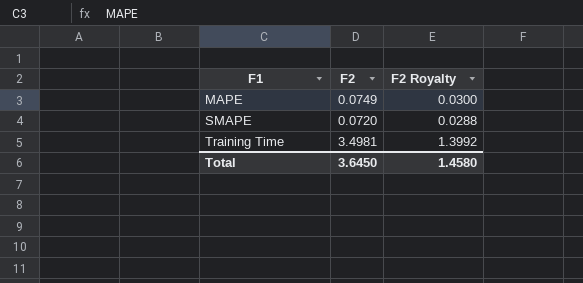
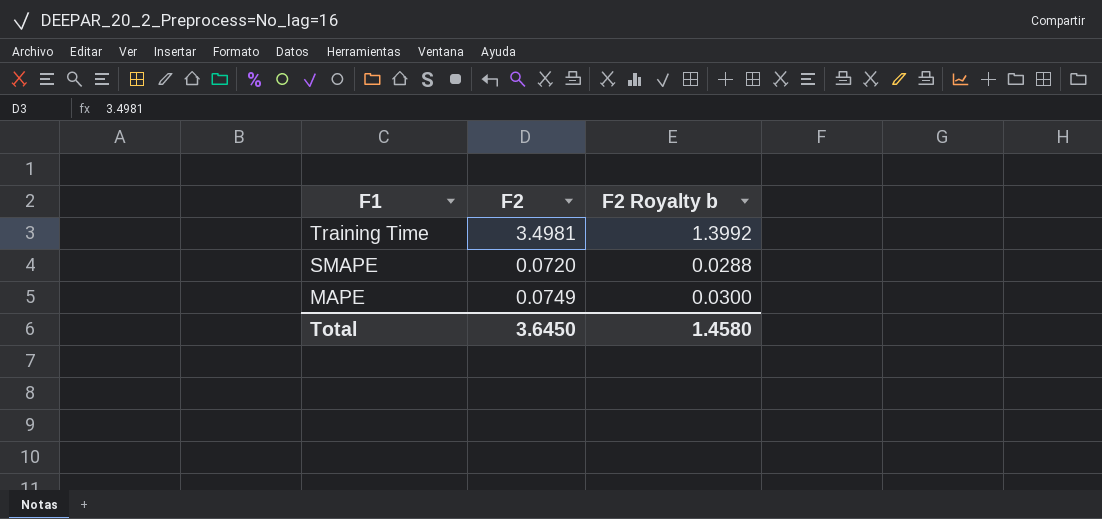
row order: F1 ascending -> F1 descending
column name: F2 Royalty -> F2 Royalty b

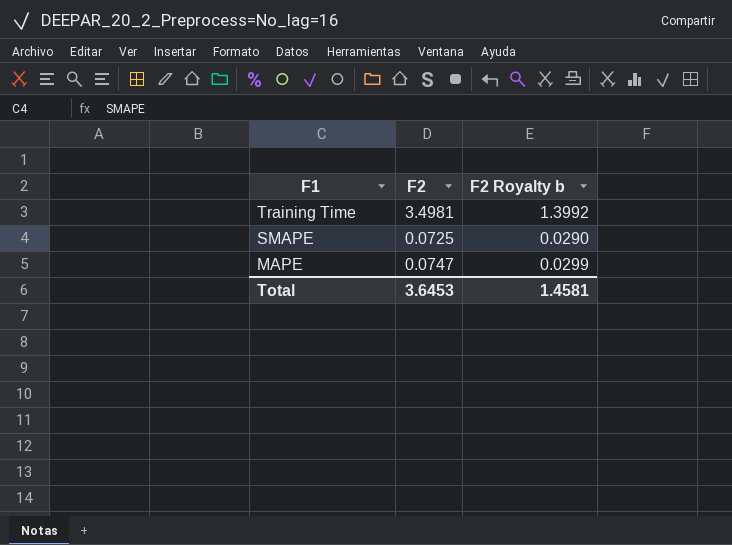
SMAPE | F2: 0.0720 -> 0.0725
SMAPE | F2 Royalty b: 0.0288 -> 0.0290
MAPE | F2: 0.0749 -> 0.0747
MAPE | F2 Royalty b: 0.0300 -> 0.0299
Total | F2: 3.6450 -> 3.6453
Total | F2 Royalty b: 1.4580 -> 1.4581

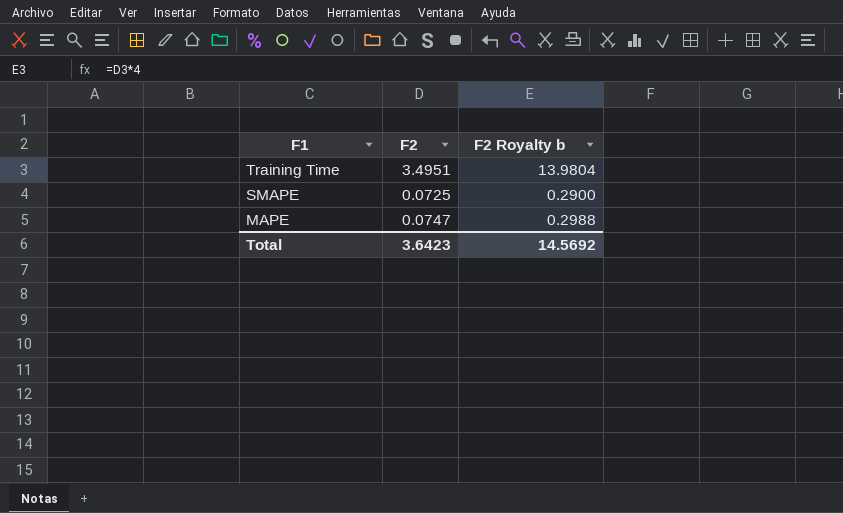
column F2 Royalty b | formula: [F2] * 0.4 -> [F2] * 4
Training Time | F2: 3.4981 -> 3.4951
Total | F2: 3.6453 -> 3.6423
Total | F2 Royalty b: 1.4581 -> 14.5692

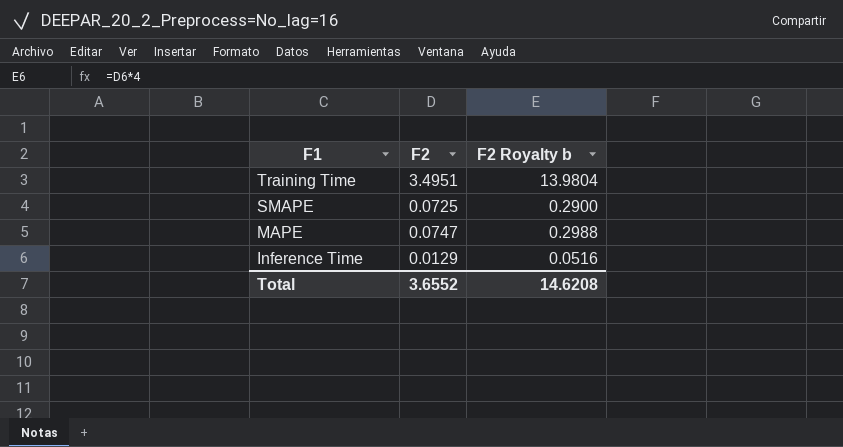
row Inference Time: none -> 0.0129 | 0.0516
Total | F2: 3.6423 -> 3.6552
Total | F2 Royalty b: 14.5692 -> 14.6208

